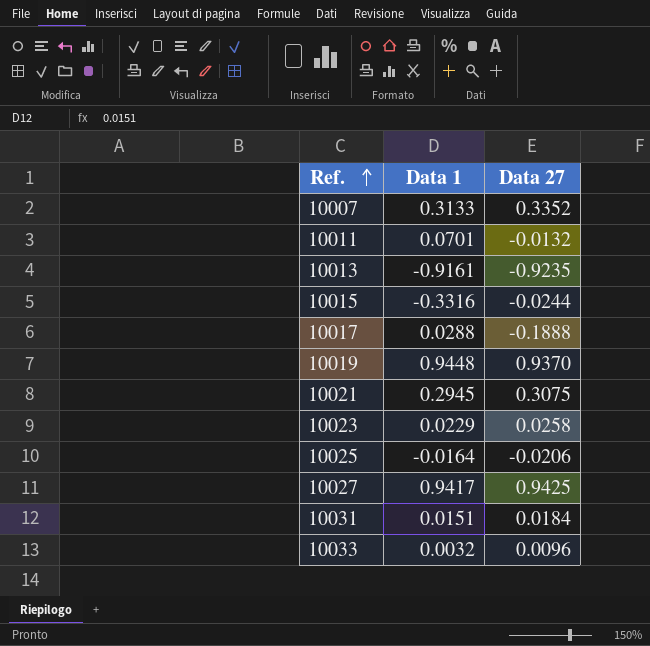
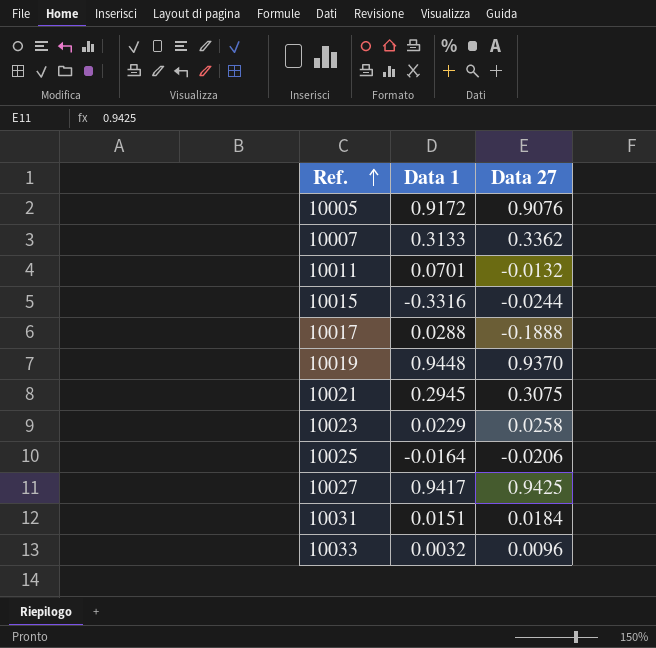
row 10013: -0.9161 | -0.9235 -> none
row 10005: none -> 0.9172 | 0.9076
10007 | Data 27: 0.3352 -> 0.3362

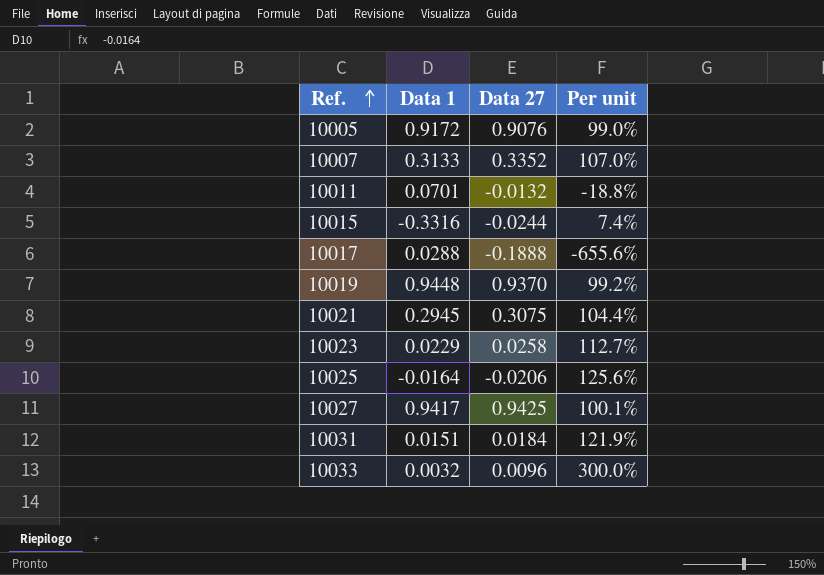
column Per unit | formula: none -> [Data 27] / [Data 1]
10007 | Data 27: 0.3362 -> 0.3352

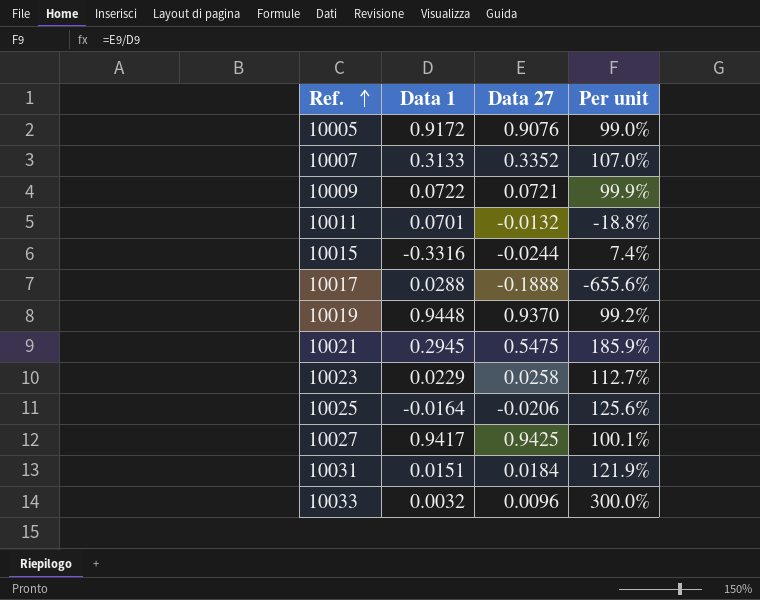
row 10009: none -> 0.0722 | 0.0721 | 99.9%
10021 | Data 27: 0.3075 -> 0.5475
10021 | Per unit: 104.4% -> 185.9%

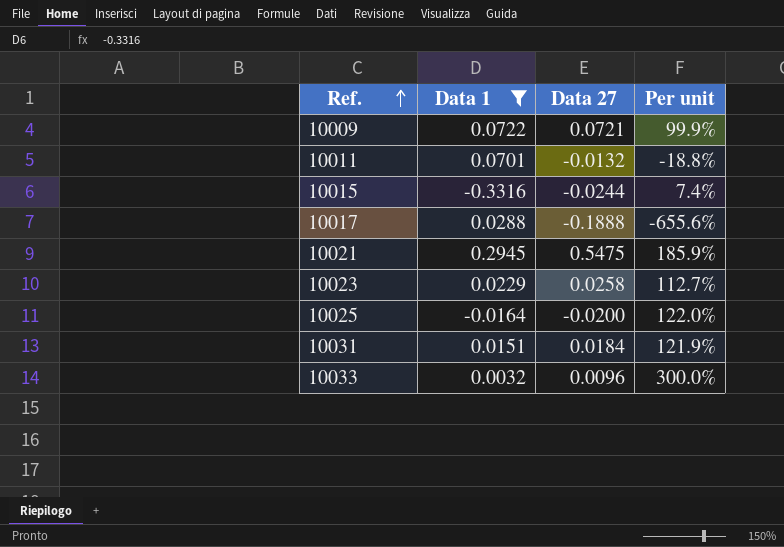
filter: none -> Data 1 <= 0.2945
10025 | Data 27: -0.0206 -> -0.0200
10025 | Per unit: 125.6% -> 122.0%

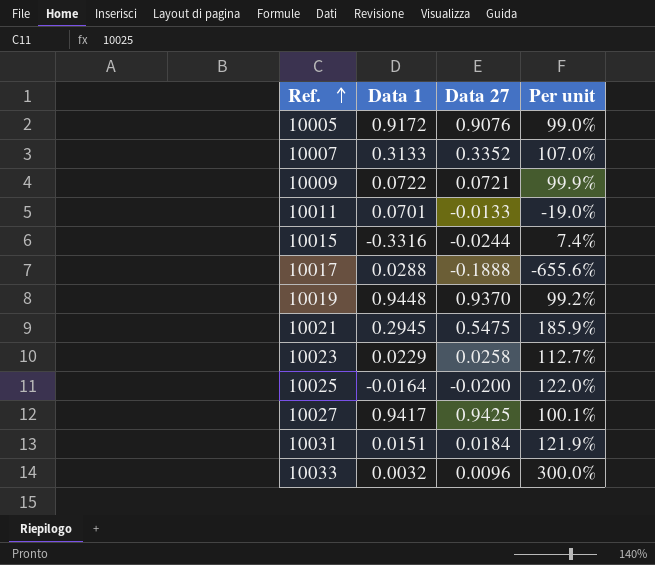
filter: Data 1 <= 0.2945 -> none
10011 | Data 27: -0.0132 -> -0.0133
10011 | Per unit: -18.8% -> -19.0%

